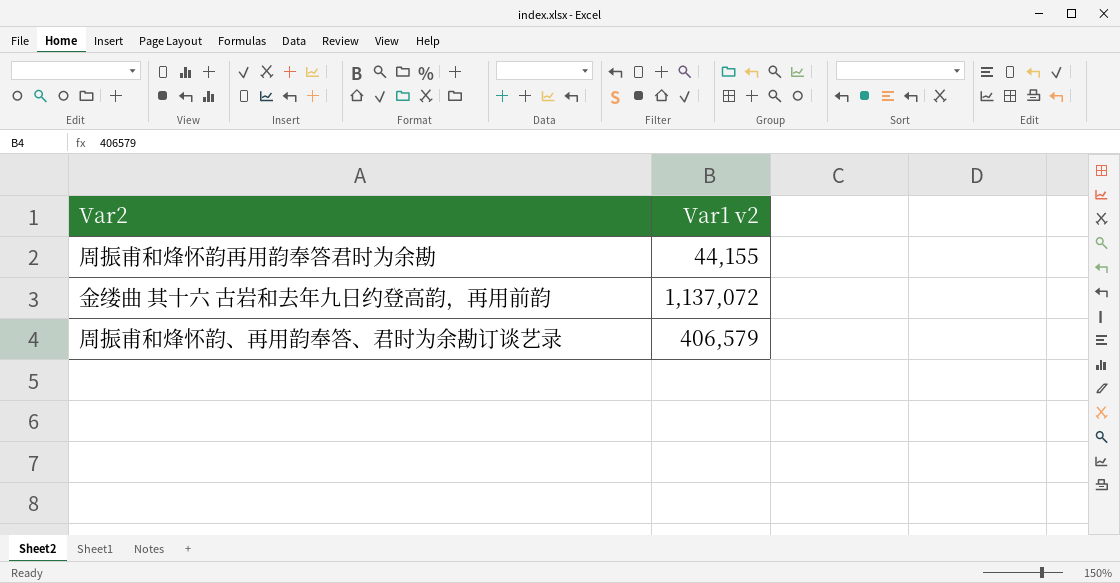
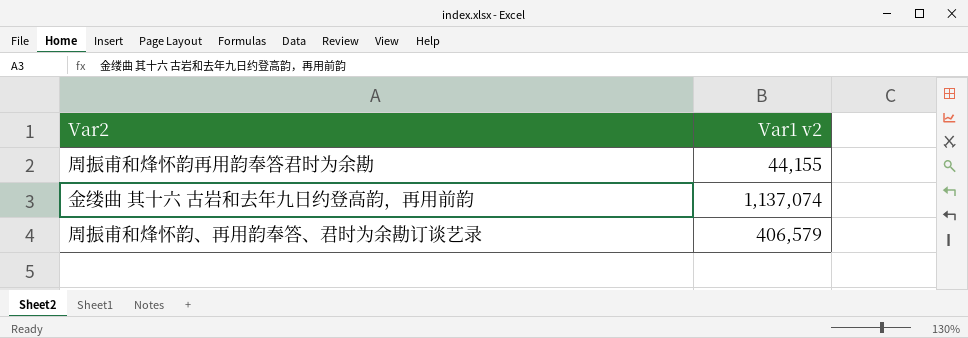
金缕曲 其十六 古岩和去年九日约登高韵，再用前韵 | Var1 v2: 1,137,072 -> 1,137,074

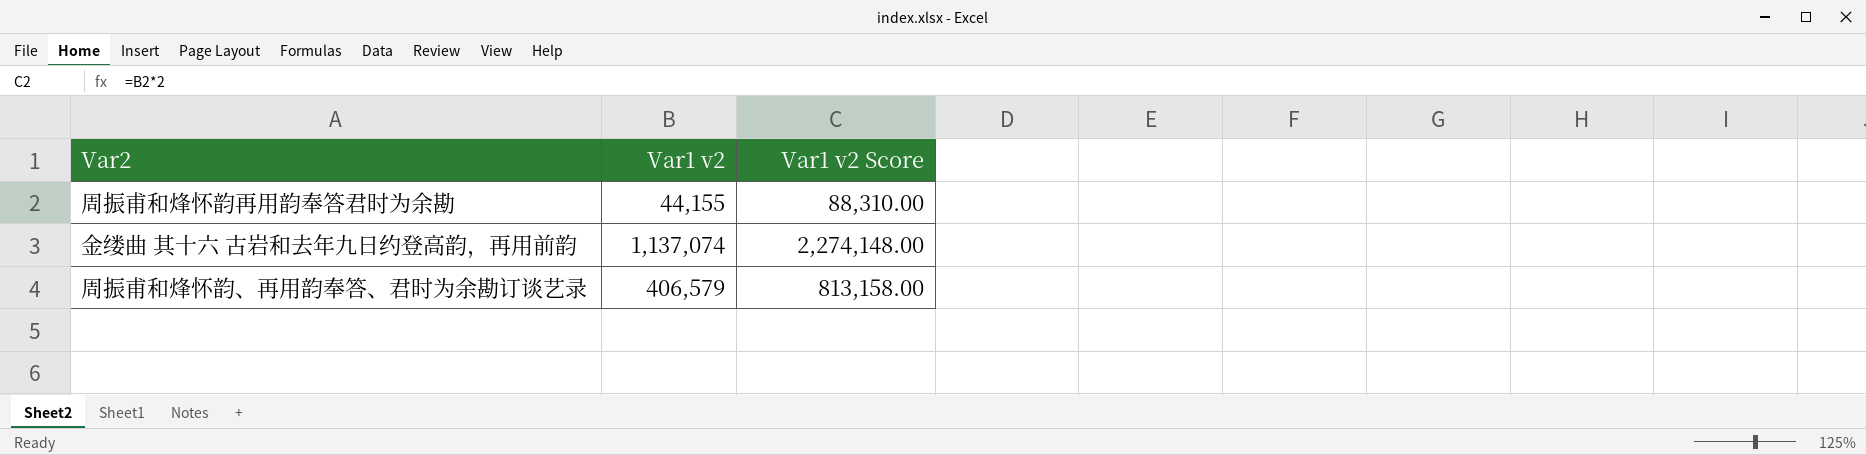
column Var1 v2 Score | formula: none -> [Var1 v2] * 2

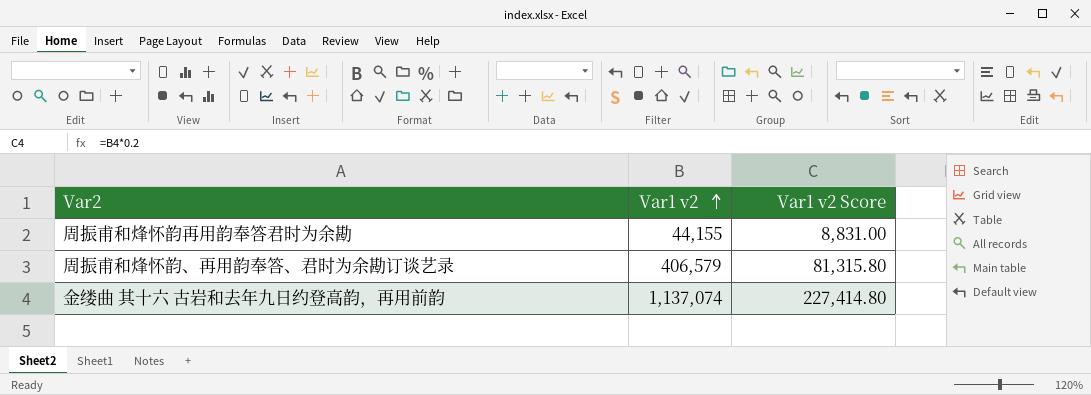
row order: none -> Var1 v2 ascending
column Var1 v2 Score | formula: [Var1 v2] * 2 -> [Var1 v2] * 0.2

